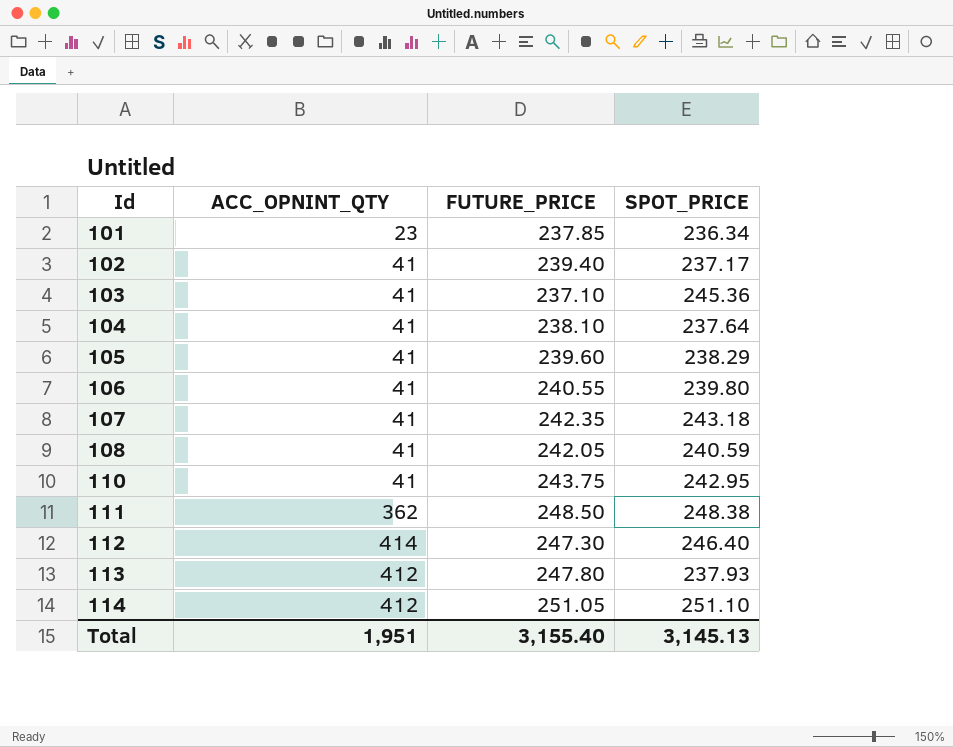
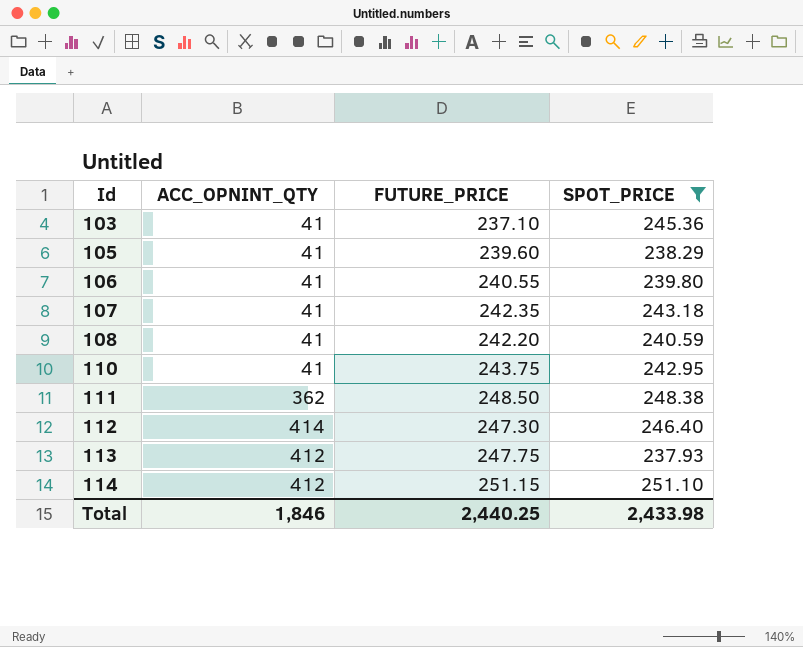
filter: none -> SPOT_PRICE >= 237.93
108 | FUTURE_PRICE: 242.05 -> 242.20
113 | FUTURE_PRICE: 247.80 -> 247.75
114 | FUTURE_PRICE: 251.05 -> 251.15
Total | ACC_OPNINT_QTY: 1,951 -> 1,846
Total | FUTURE_PRICE: 3,155.40 -> 2,440.25
Total | SPOT_PRICE: 3,145.13 -> 2,433.98

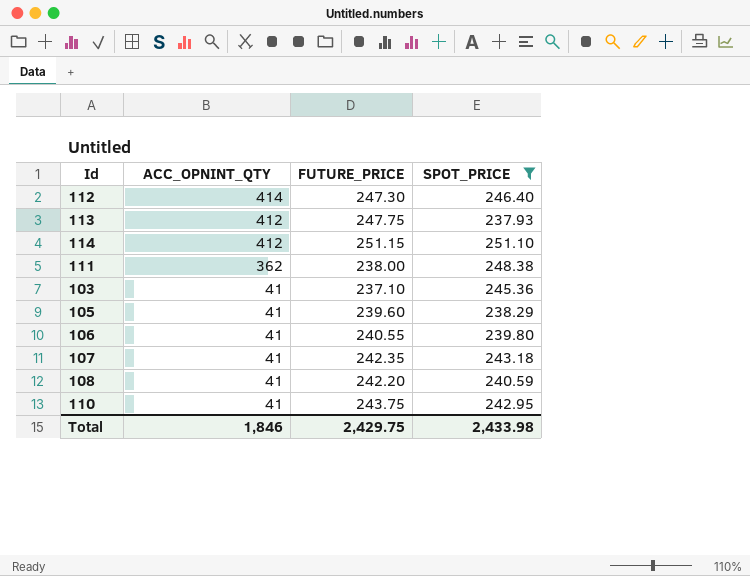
row order: Id ascending -> ACC_OPNINT_QTY descending
111 | FUTURE_PRICE: 248.50 -> 238.00
Total | FUTURE_PRICE: 2,440.25 -> 2,429.75

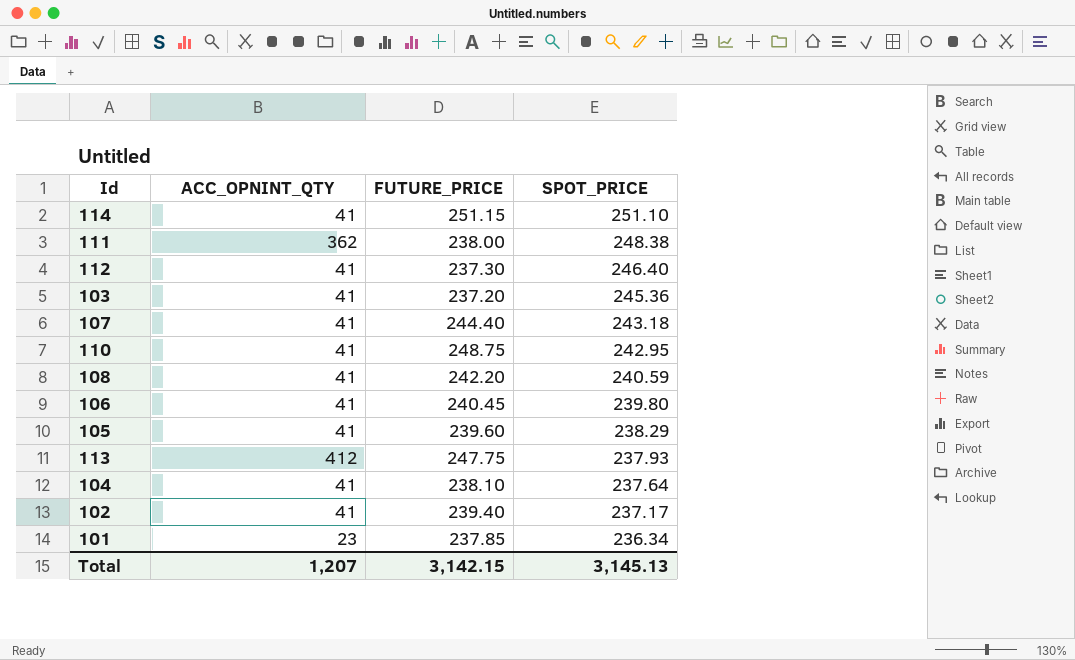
filter: SPOT_PRICE >= 237.93 -> none
row order: ACC_OPNINT_QTY descending -> SPOT_PRICE descending
114 | ACC_OPNINT_QTY: 412 -> 41
112 | ACC_OPNINT_QTY: 414 -> 41
112 | FUTURE_PRICE: 247.30 -> 237.30
103 | FUTURE_PRICE: 237.10 -> 237.20
107 | FUTURE_PRICE: 242.35 -> 244.40
110 | FUTURE_PRICE: 243.75 -> 248.75
106 | FUTURE_PRICE: 240.55 -> 240.45
Total | ACC_OPNINT_QTY: 1,846 -> 1,207
Total | FUTURE_PRICE: 2,429.75 -> 3,142.15
Total | SPOT_PRICE: 2,433.98 -> 3,145.13

